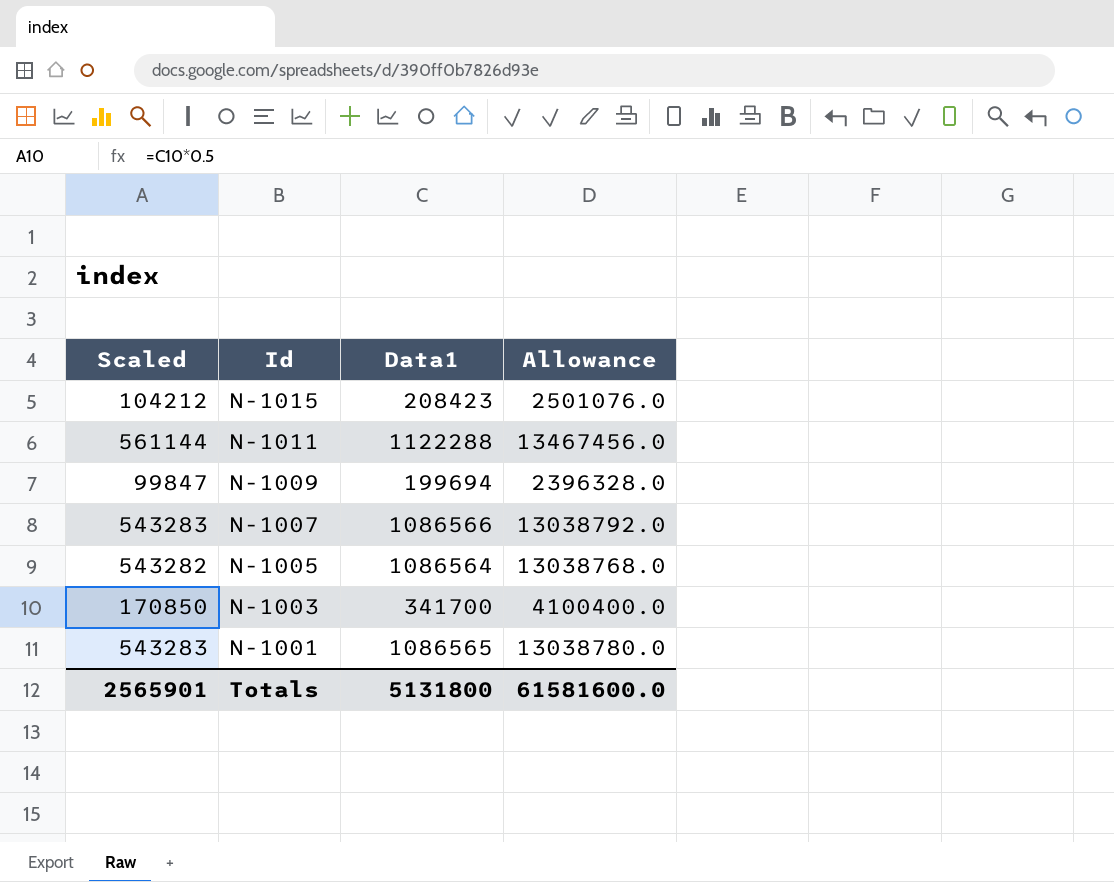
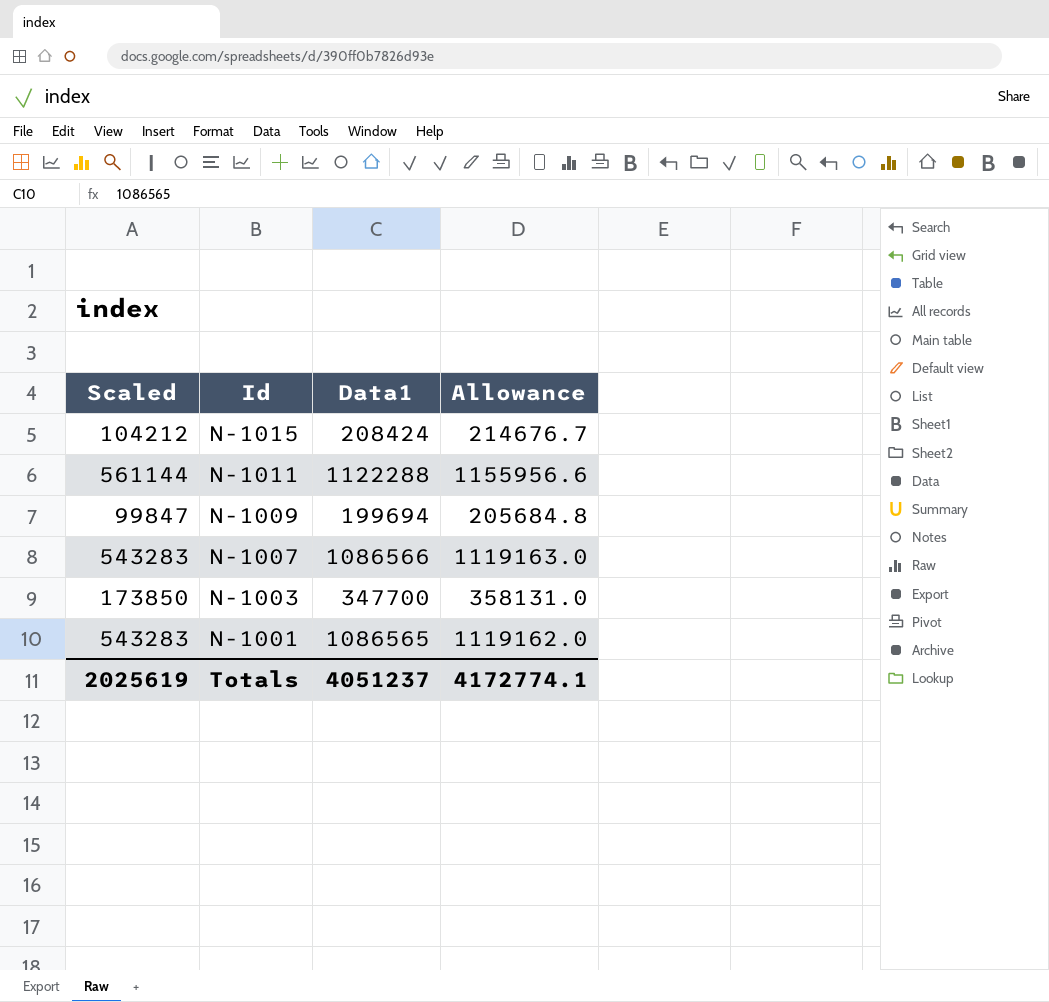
column Allowance | formula: [Data1] * 12 -> [Data1] * 1.03
row N-1005: 543282 | 1086564 | 13038768.0 -> none
N-1015 | Data1: 208423 -> 208424
N-1003 | Scaled: 170850 -> 173850
N-1003 | Data1: 341700 -> 347700
Totals | Scaled: 2565901 -> 2025619
Totals | Data1: 5131800 -> 4051237
Totals | Allowance: 61581600.0 -> 4172774.1

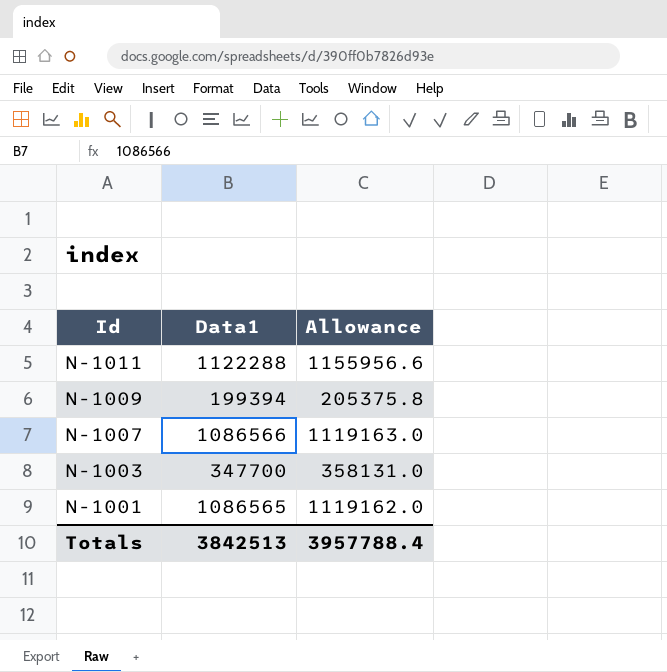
column Scaled | formula: [Data1] * 0.5 -> none
row N-1015: 104212 | 208424 | 214676.7 -> none
N-1009 | Data1: 199694 -> 199394
N-1009 | Allowance: 205684.8 -> 205375.8
Totals | Data1: 4051237 -> 3842513
Totals | Allowance: 4172774.1 -> 3957788.4

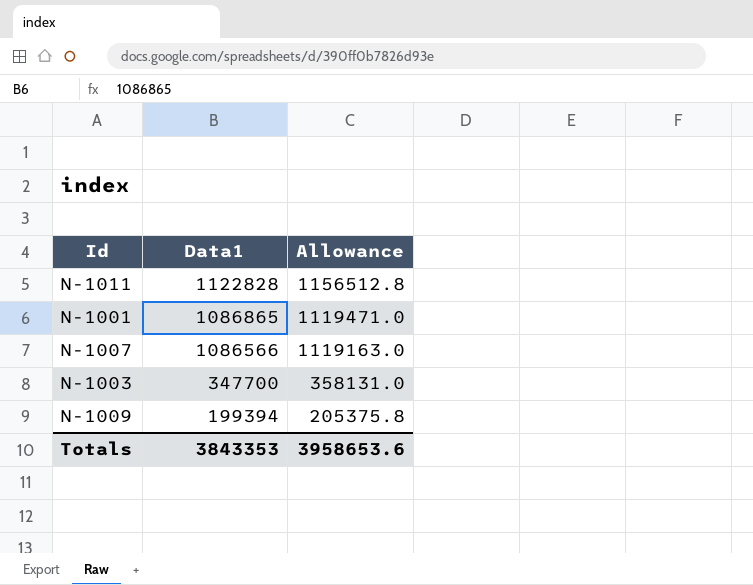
row order: Id descending -> Data1 descending
N-1011 | Data1: 1122288 -> 1122828
N-1011 | Allowance: 1155956.6 -> 1156512.8
N-1001 | Data1: 1086565 -> 1086865
N-1001 | Allowance: 1119162.0 -> 1119471.0
Totals | Data1: 3842513 -> 3843353
Totals | Allowance: 3957788.4 -> 3958653.6

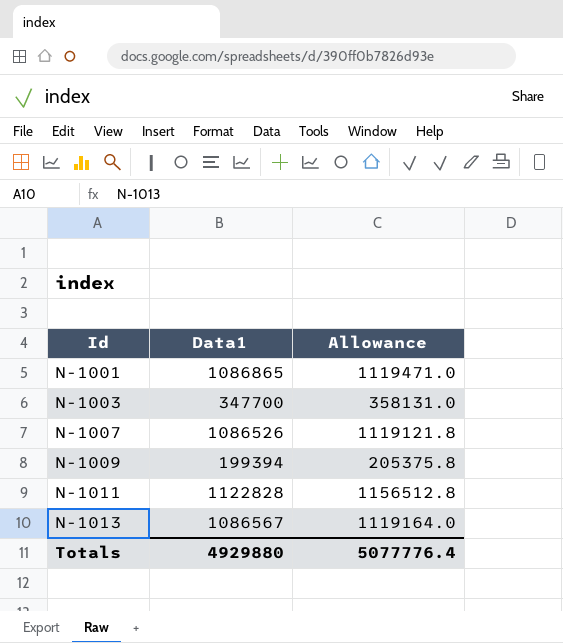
row order: Data1 descending -> Id ascending
N-1007 | Data1: 1086566 -> 1086526
N-1007 | Allowance: 1119163.0 -> 1119121.8
row N-1013: none -> 1086567 | 1119164.0
Totals | Data1: 3843353 -> 4929880
Totals | Allowance: 3958653.6 -> 5077776.4

